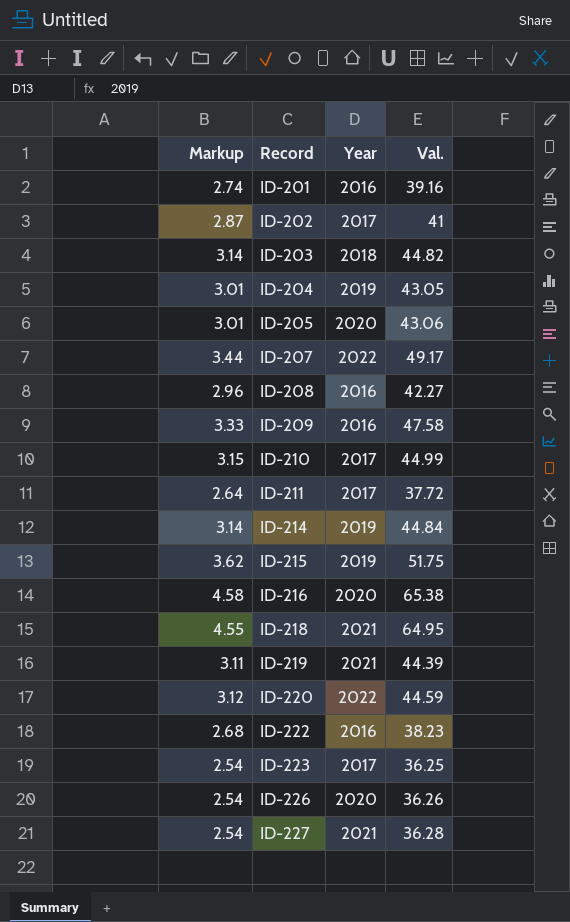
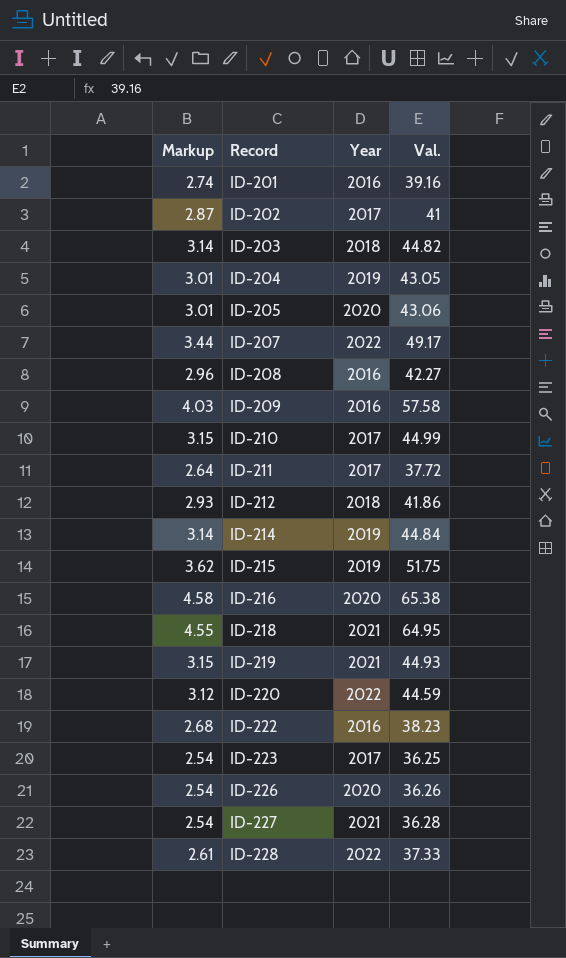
ID-209 | Markup: 3.33 -> 4.03
ID-209 | Val.: 47.58 -> 57.58
row ID-212: none -> 2.93 | 2018 | 41.86
ID-219 | Markup: 3.11 -> 3.15
ID-219 | Val.: 44.39 -> 44.93
row ID-228: none -> 2.61 | 2022 | 37.33

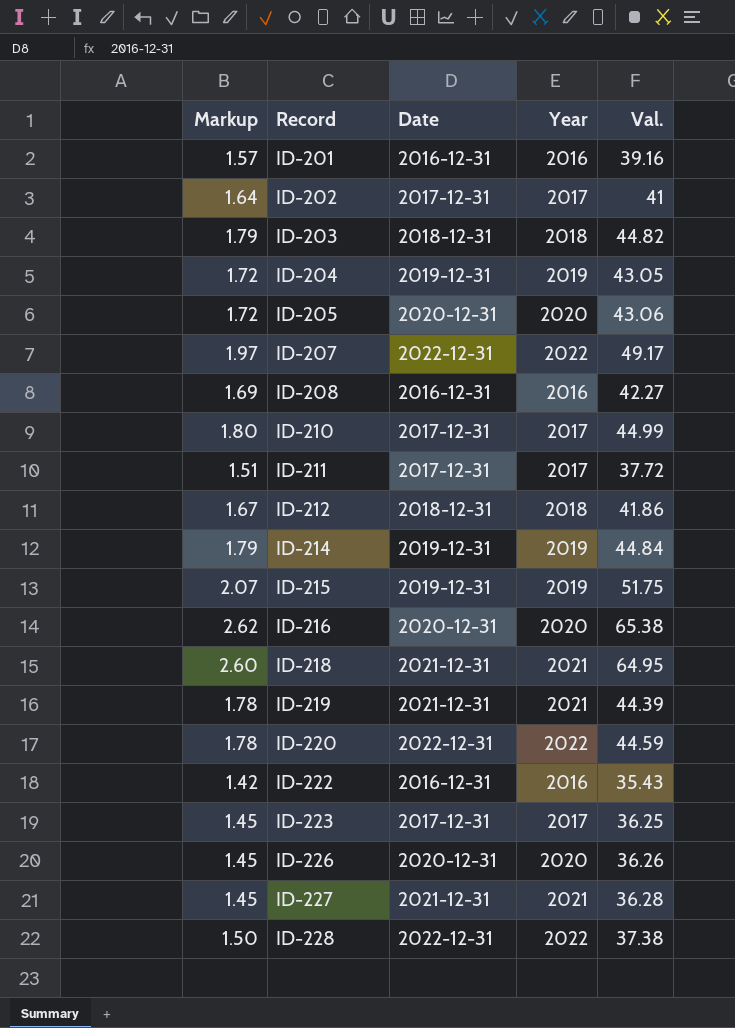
column Markup | formula: [Val.] * 0.07 -> [Val.] * 0.04
column Date | position: none -> 3
row ID-209: 4.03 | 2016 | 57.58 -> none
ID-219 | Val.: 44.93 -> 44.39
ID-222 | Val.: 38.23 -> 35.43
ID-228 | Val.: 37.33 -> 37.38

